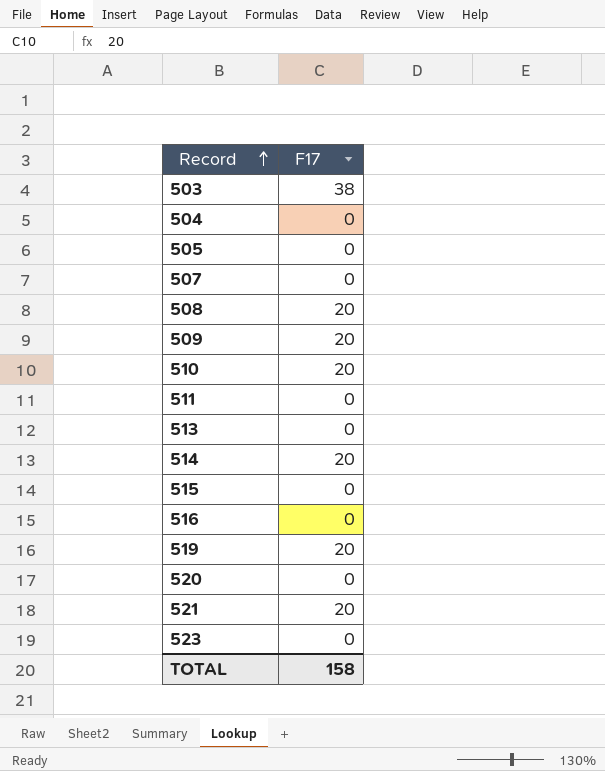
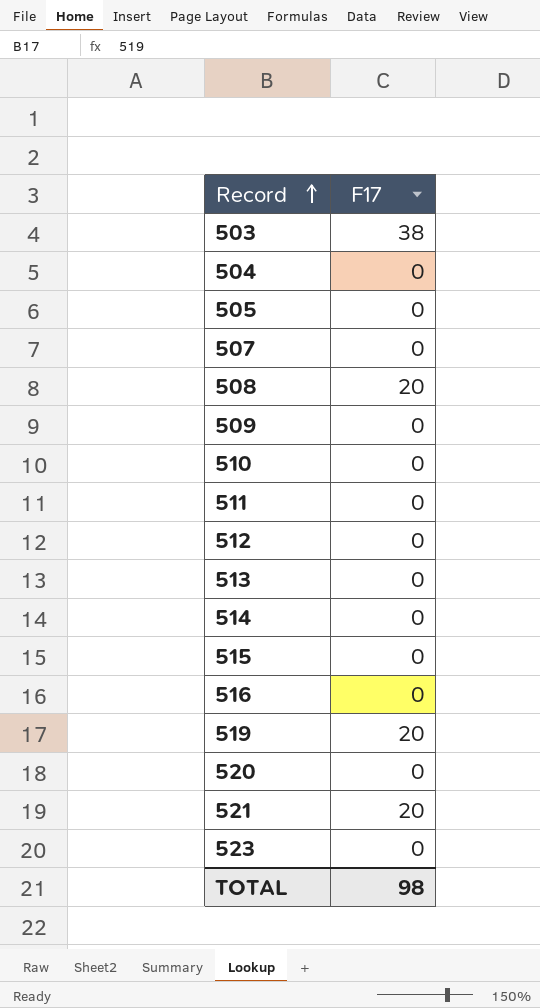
509 | F17: 20 -> 0
510 | F17: 20 -> 0
row 512: none -> 0
514 | F17: 20 -> 0
TOTAL | F17: 158 -> 98

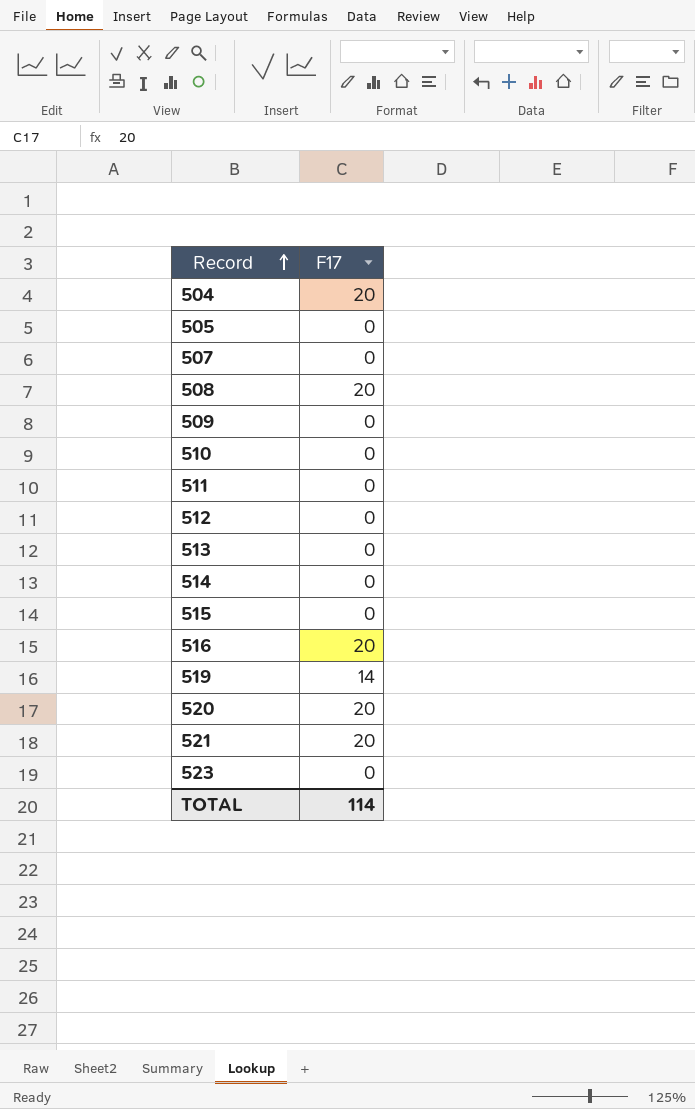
row 503: 38 -> none
504 | F17: 0 -> 20
516 | F17: 0 -> 20
519 | F17: 20 -> 14
520 | F17: 0 -> 20
TOTAL | F17: 98 -> 114

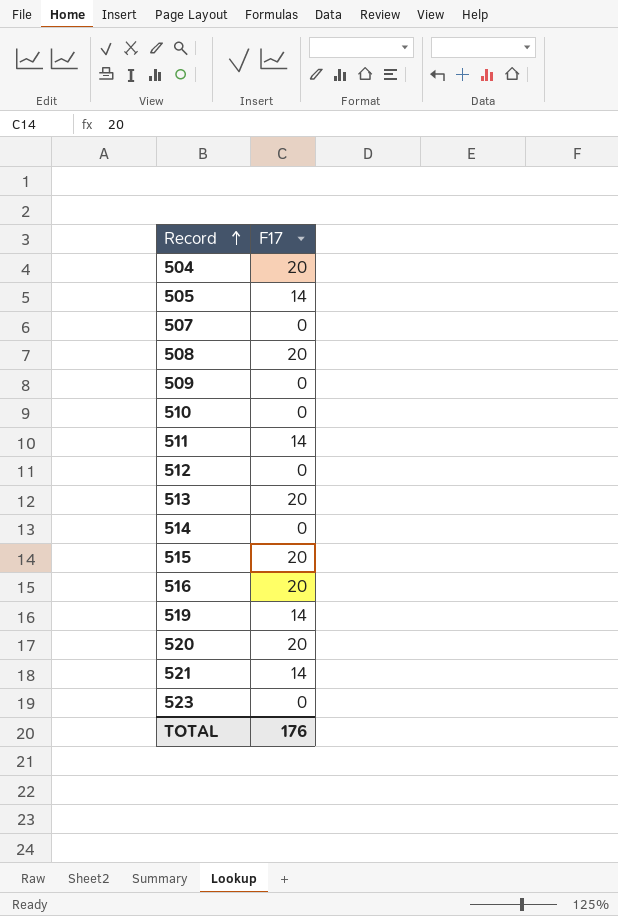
505 | F17: 0 -> 14
511 | F17: 0 -> 14
513 | F17: 0 -> 20
515 | F17: 0 -> 20
521 | F17: 20 -> 14
TOTAL | F17: 114 -> 176

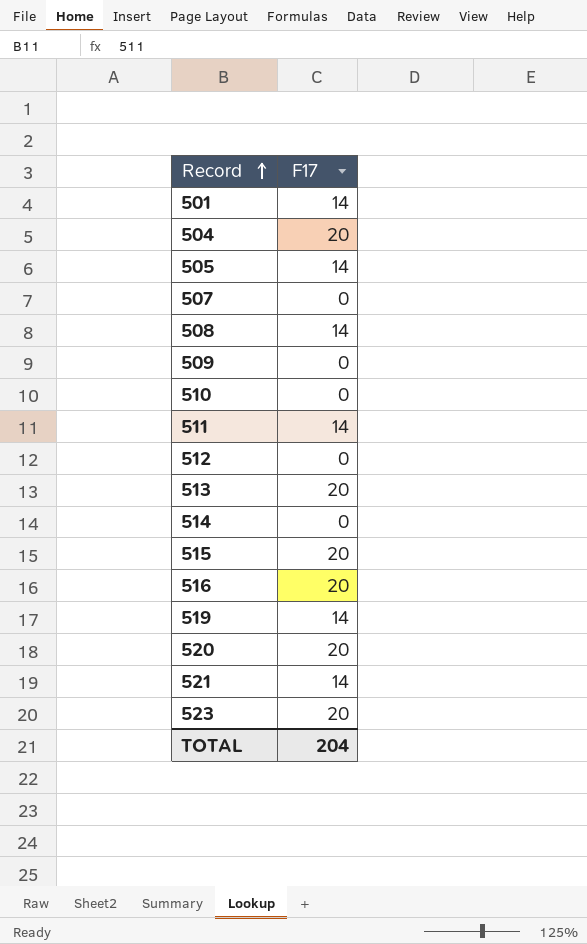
row 501: none -> 14
508 | F17: 20 -> 14
523 | F17: 0 -> 20
TOTAL | F17: 176 -> 204

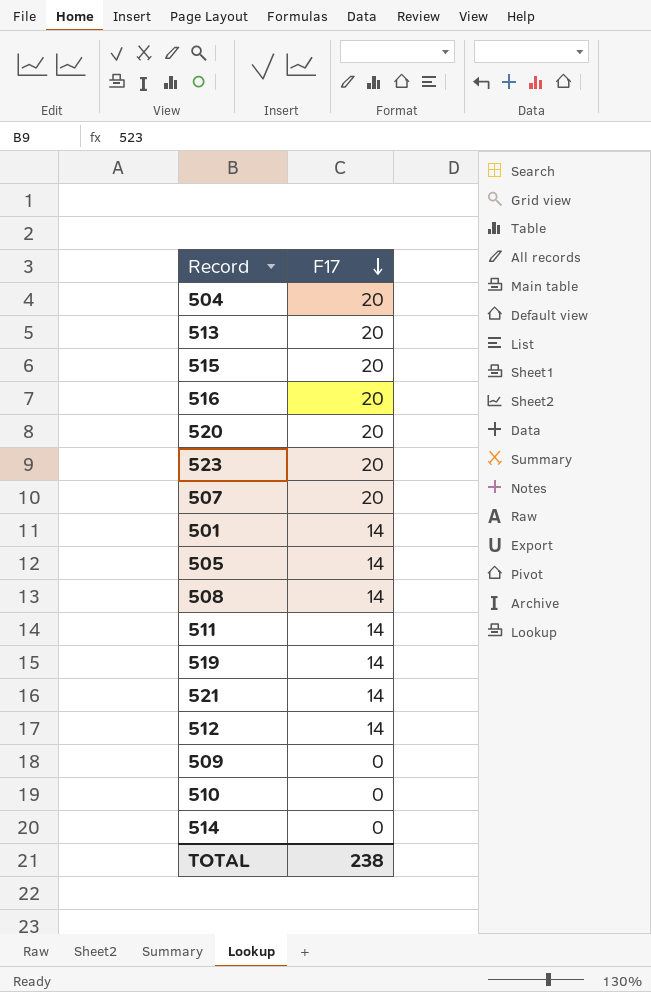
row order: Record ascending -> F17 descending
507 | F17: 0 -> 20
512 | F17: 0 -> 14
TOTAL | F17: 204 -> 238

